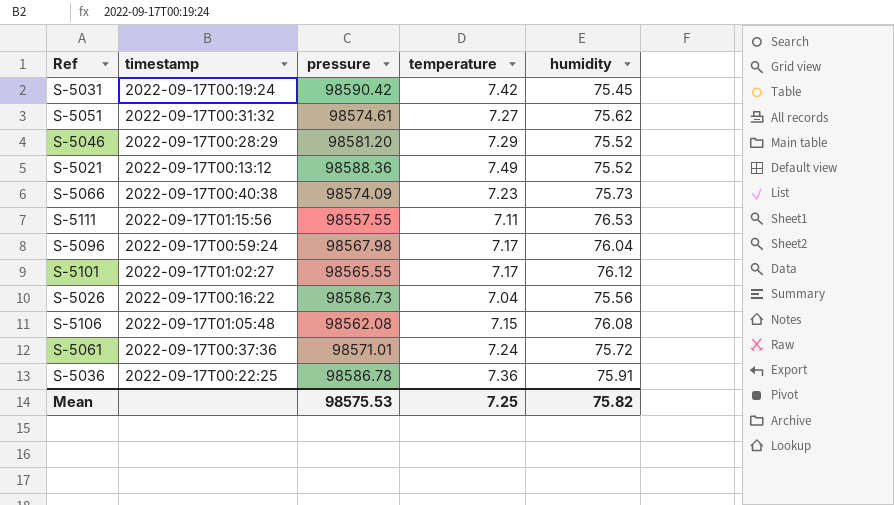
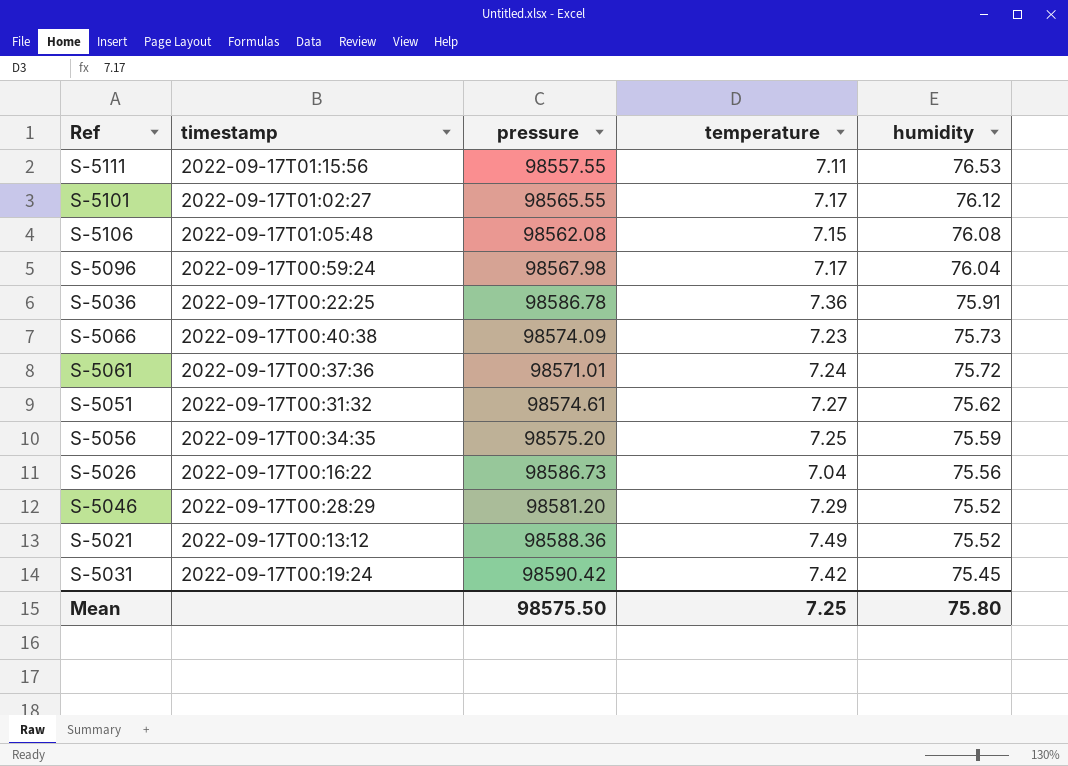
row order: none -> humidity descending
row S-5056: none -> 2022-09-17T00:34:35 | 98575.20 | 7.25 | 75.59
Mean | pressure: 98575.53 -> 98575.50
Mean | humidity: 75.82 -> 75.80

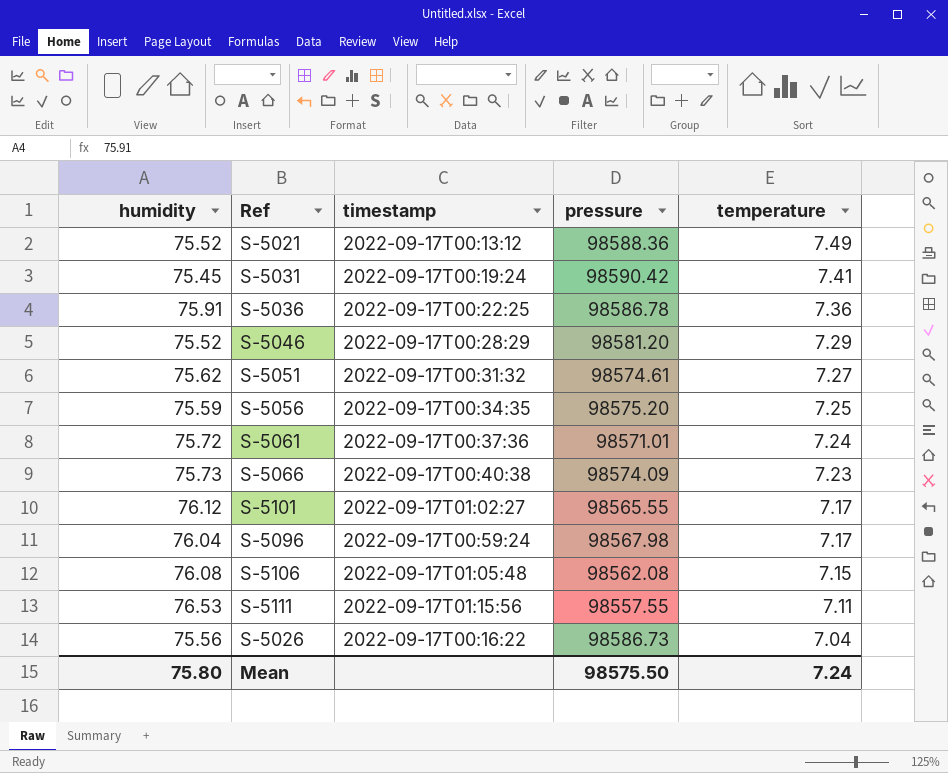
row order: humidity descending -> temperature descending
column humidity | position: 5 -> 1
S-5031 | temperature: 7.42 -> 7.41
Mean | temperature: 7.25 -> 7.24

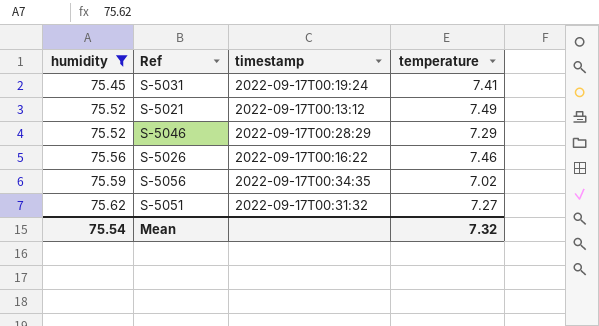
filter: none -> humidity <= 75.62
row order: temperature descending -> humidity ascending
column pressure | position: 4 -> none
S-5026 | temperature: 7.04 -> 7.46
S-5056 | temperature: 7.25 -> 7.02
Mean | humidity: 75.80 -> 75.54
Mean | temperature: 7.24 -> 7.32

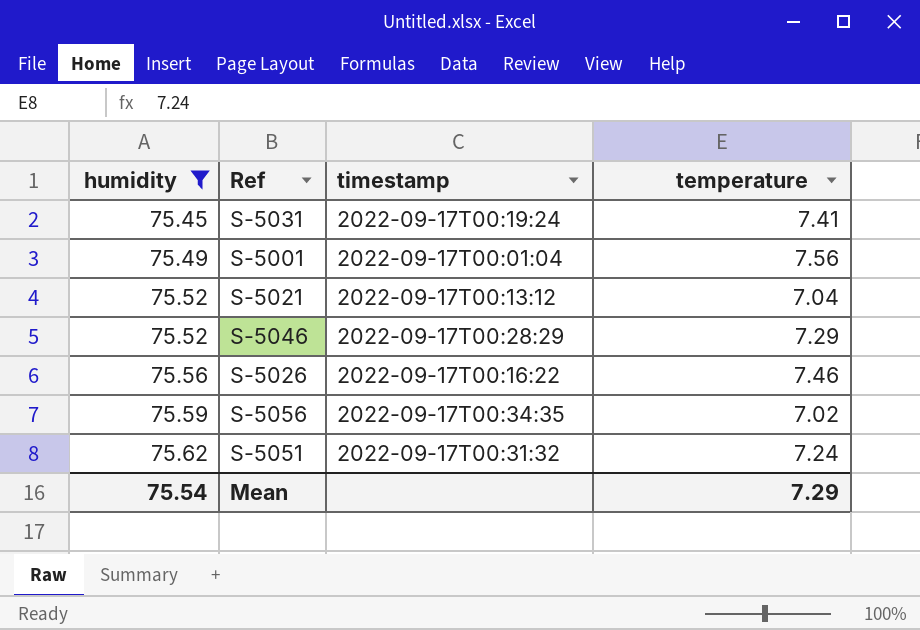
row S-5001: none -> 75.49 | 2022-09-17T00:01:04 | 7.56
S-5021 | temperature: 7.49 -> 7.04
S-5051 | temperature: 7.27 -> 7.24
Mean | temperature: 7.32 -> 7.29

